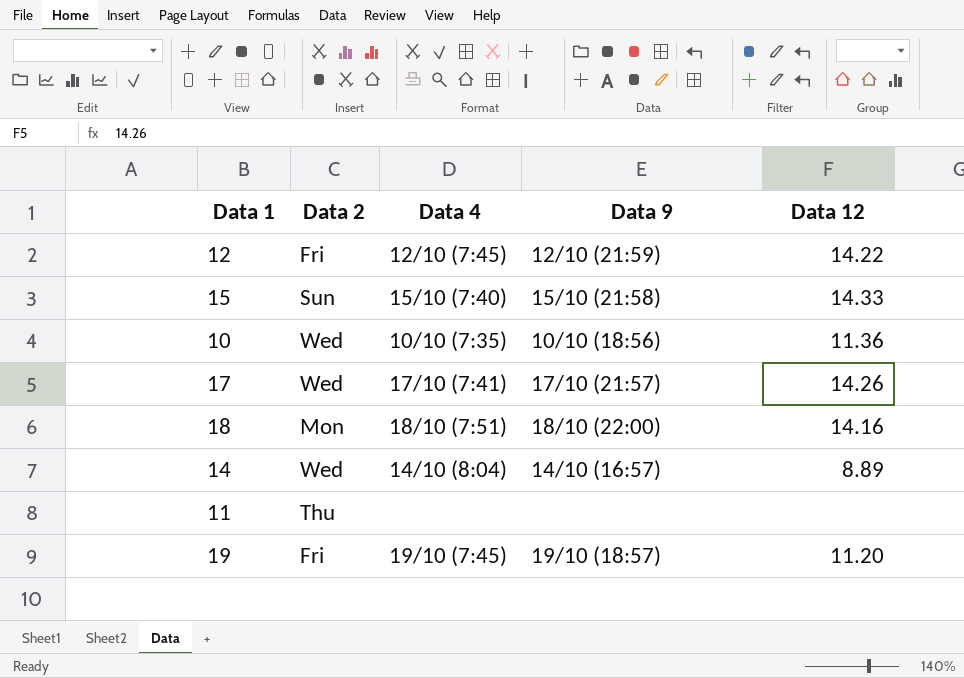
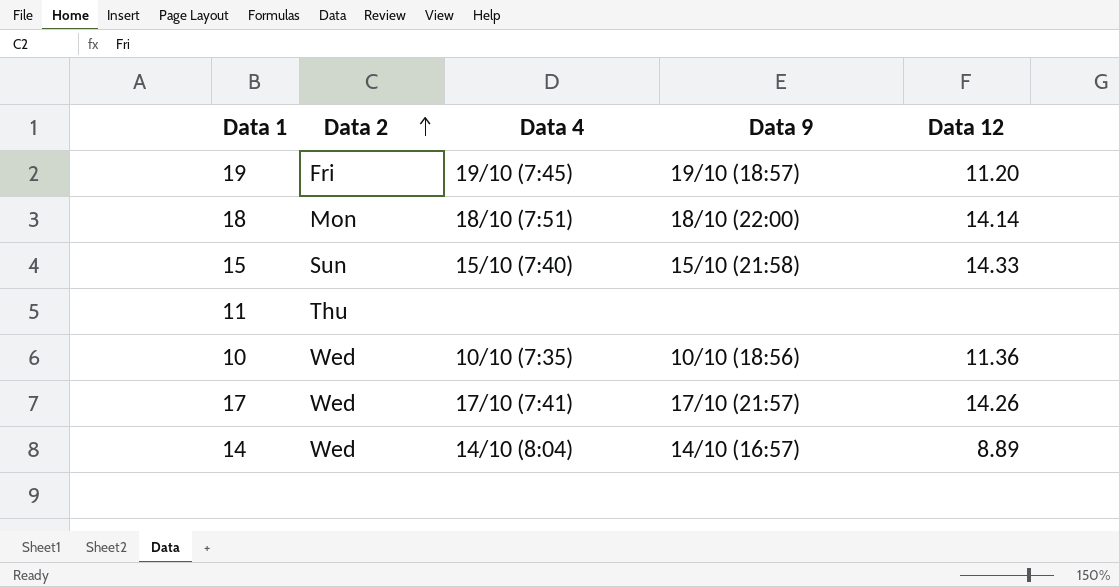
row order: none -> Data 2 ascending
row 12: Fri | 12/10 (7:45) | 12/10 (21:59) | 14.22 -> none
18 | Data 12: 14.16 -> 14.14

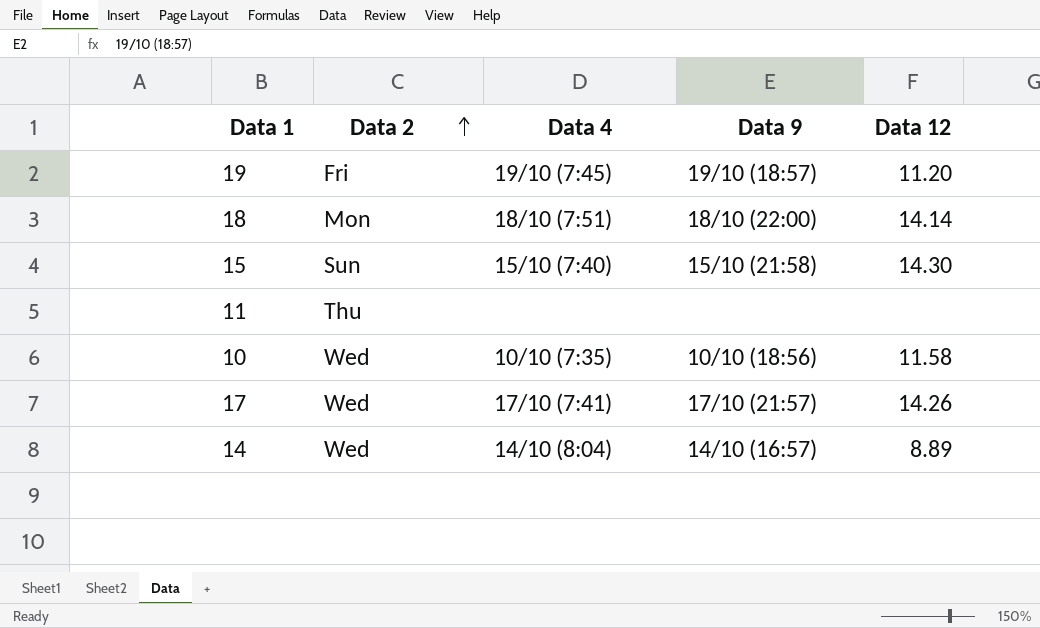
15 | Data 12: 14.33 -> 14.30
10 | Data 12: 11.36 -> 11.58

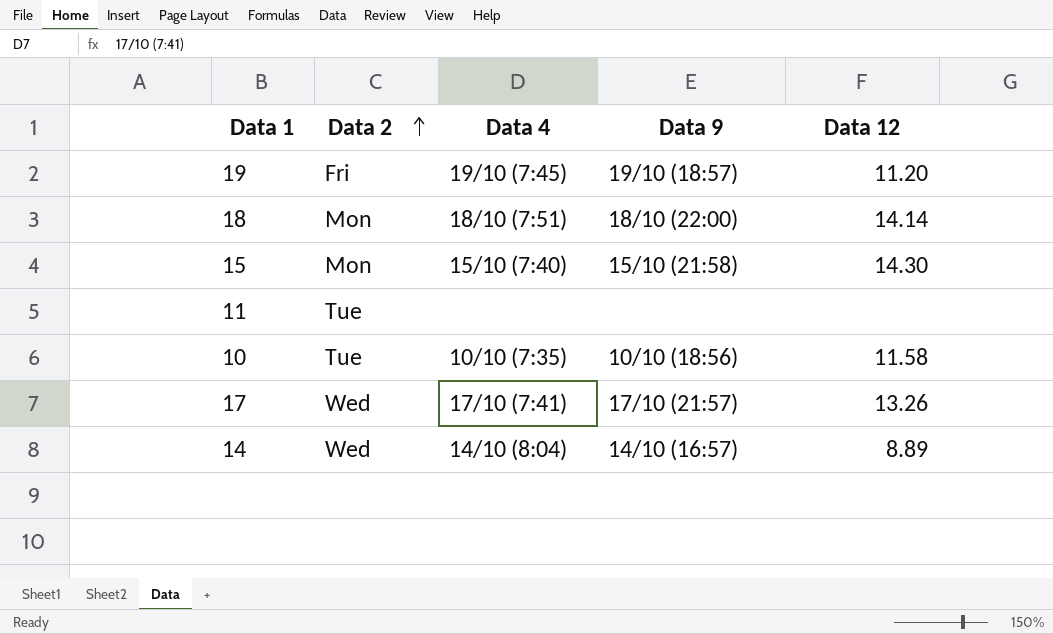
15 | Data 2: Sun -> Mon
11 | Data 2: Thu -> Tue
10 | Data 2: Wed -> Tue
17 | Data 12: 14.26 -> 13.26

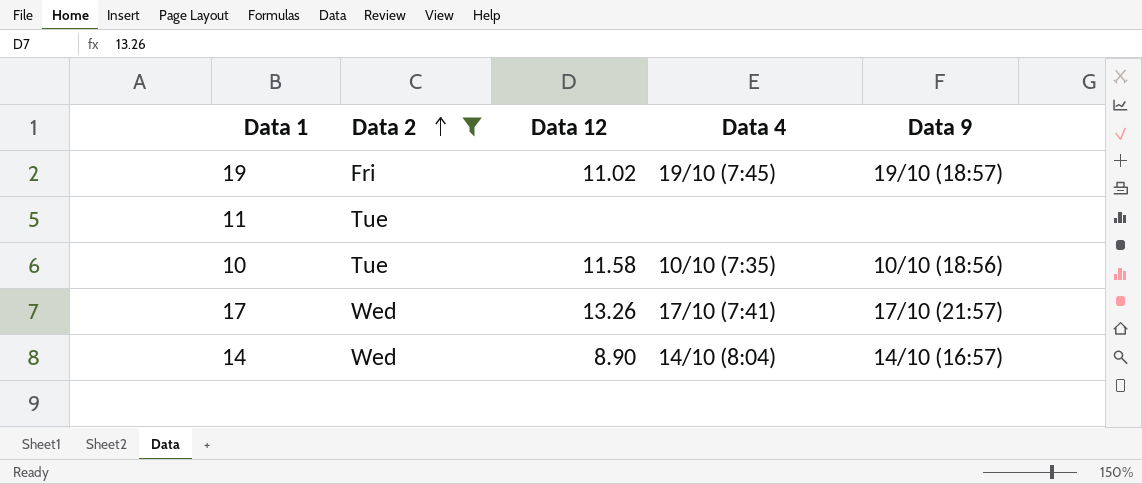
filter: none -> Data 2 != Mon
column Data 12 | position: 5 -> 3
19 | Data 12: 11.20 -> 11.02
14 | Data 12: 8.89 -> 8.90

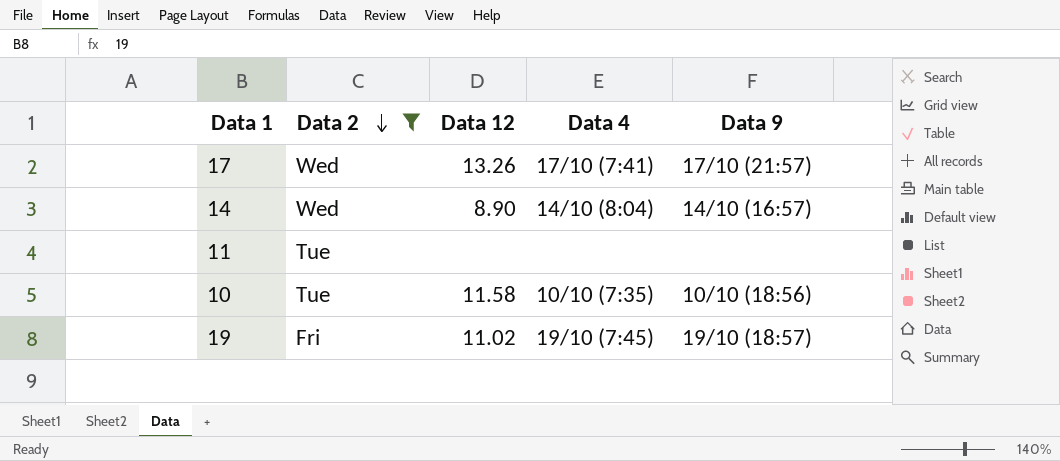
row order: Data 2 ascending -> Data 2 descending

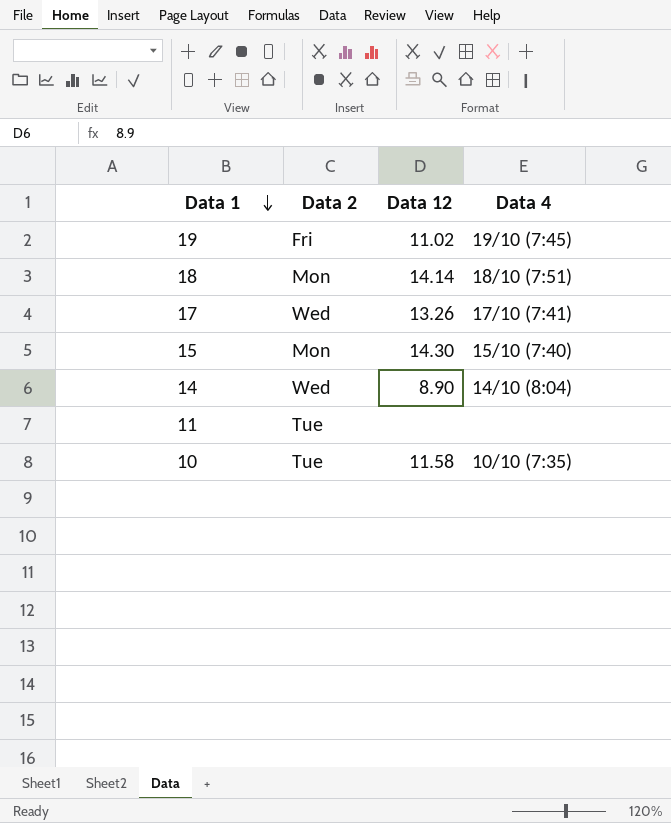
filter: Data 2 != Mon -> none
row order: Data 2 descending -> Data 1 descending
column Data 9 | position: 5 -> none

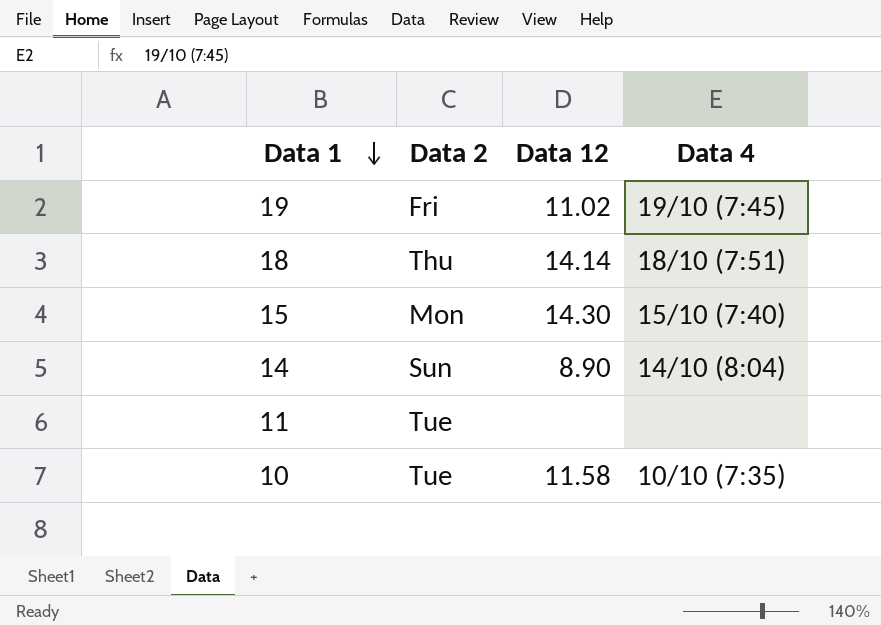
row 17: Wed | 13.26 | 17/10 (7:41) -> none
18 | Data 2: Mon -> Thu
14 | Data 2: Wed -> Sun

